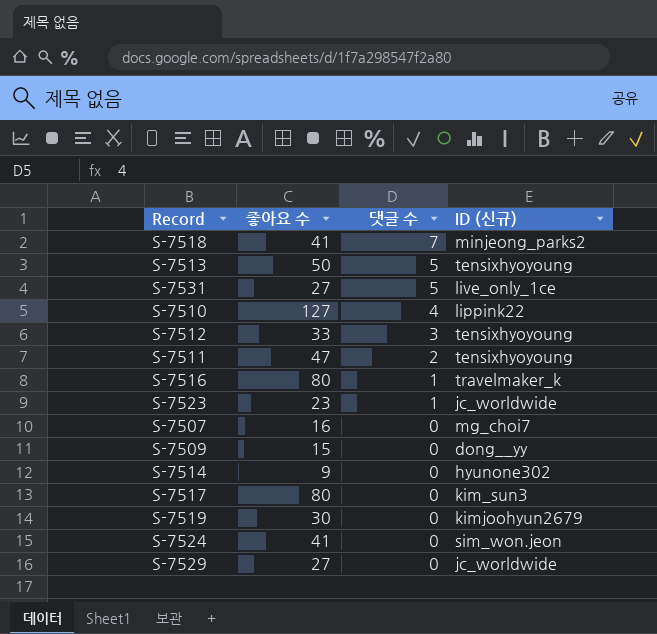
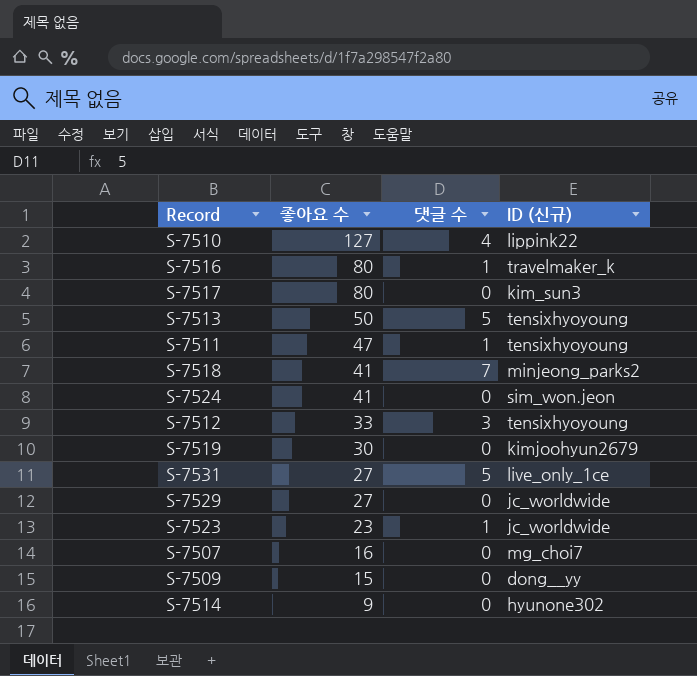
row order: 댓글 수 descending -> 좋아요 수 descending
S-7511 | 댓글 수: 2 -> 1

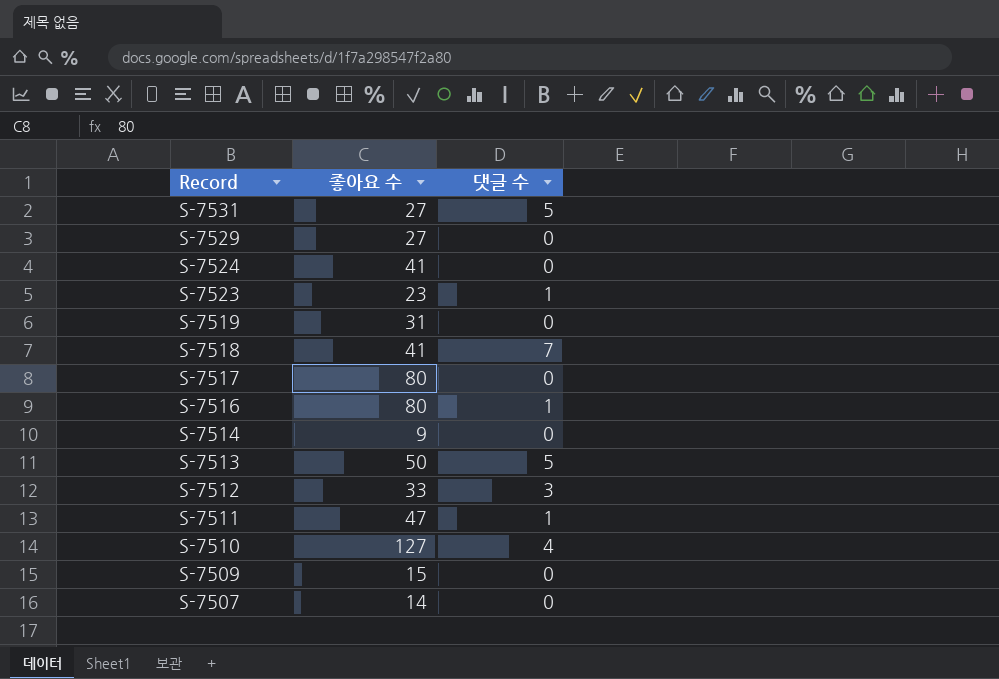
row order: 좋아요 수 descending -> Record descending
column ID (신규) | position: 4 -> none
S-7519 | 좋아요 수: 30 -> 31
S-7507 | 좋아요 수: 16 -> 14

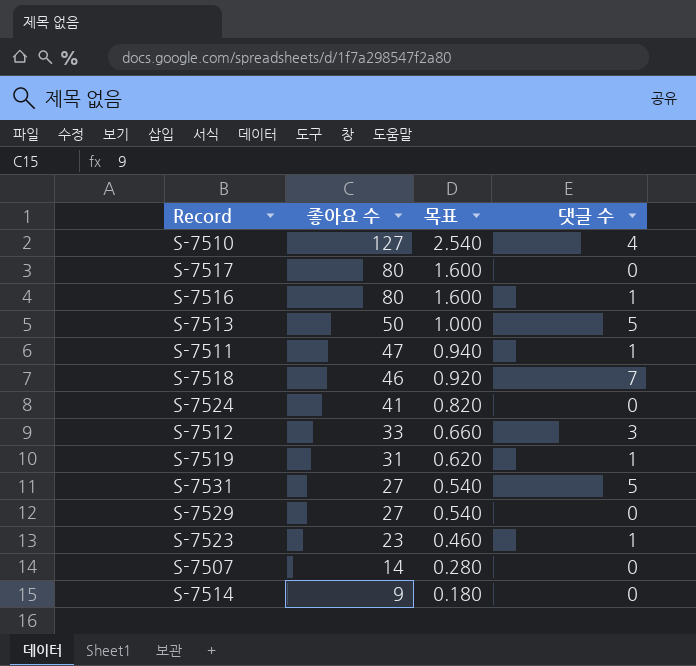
row order: Record descending -> 좋아요 수 descending
column 목표 | formula: none -> [좋아요 수] * 0.02
row S-7509: 15 | 0 -> none
S-7518 | 좋아요 수: 41 -> 46
S-7519 | 댓글 수: 0 -> 1

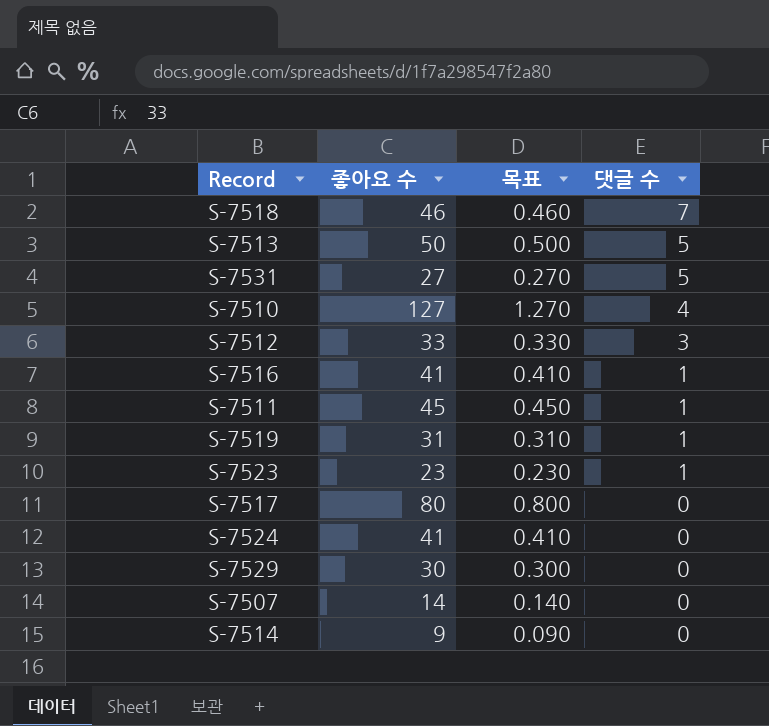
row order: 좋아요 수 descending -> 댓글 수 descending
column 목표 | formula: [좋아요 수] * 0.02 -> [좋아요 수] * 0.01
S-7516 | 좋아요 수: 80 -> 41
S-7511 | 좋아요 수: 47 -> 45
S-7529 | 좋아요 수: 27 -> 30

